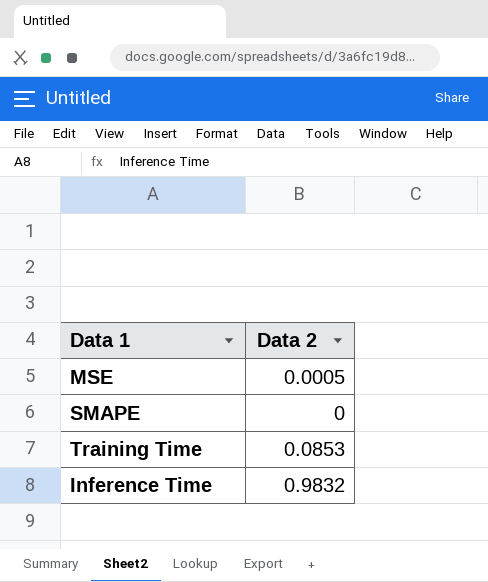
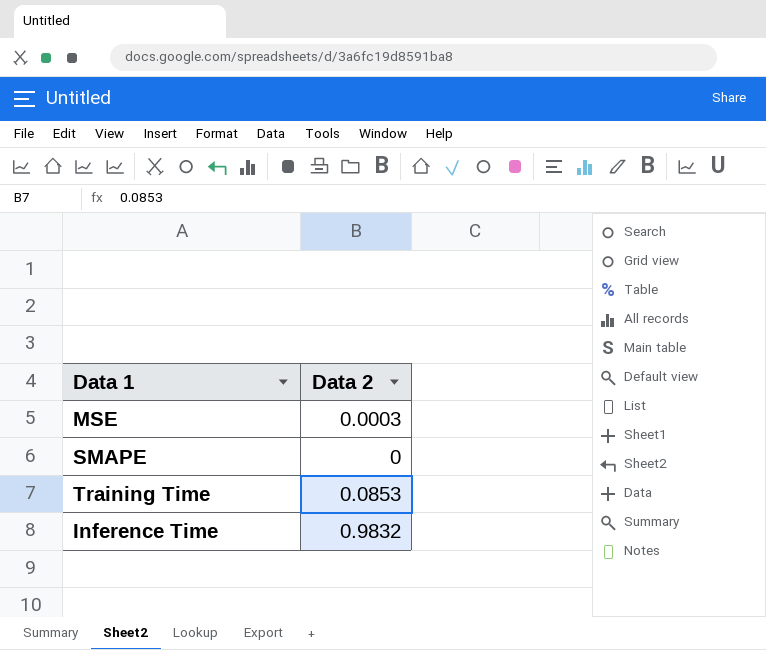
MSE | Data 2: 0.0005 -> 0.0003

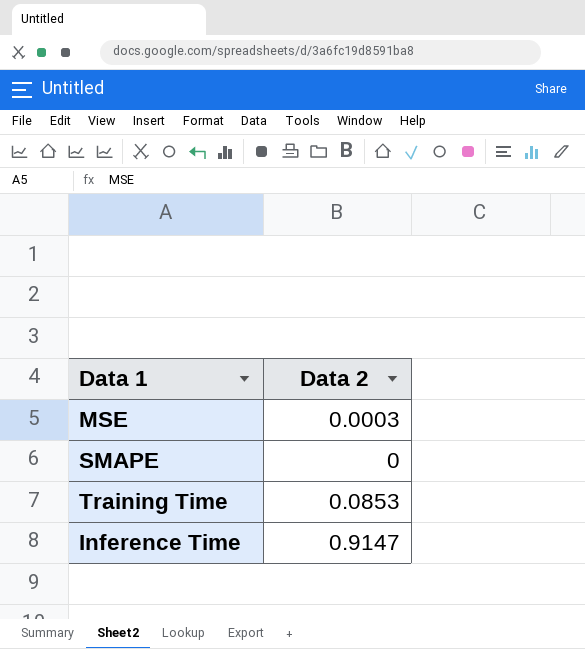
Inference Time | Data 2: 0.9832 -> 0.9147

